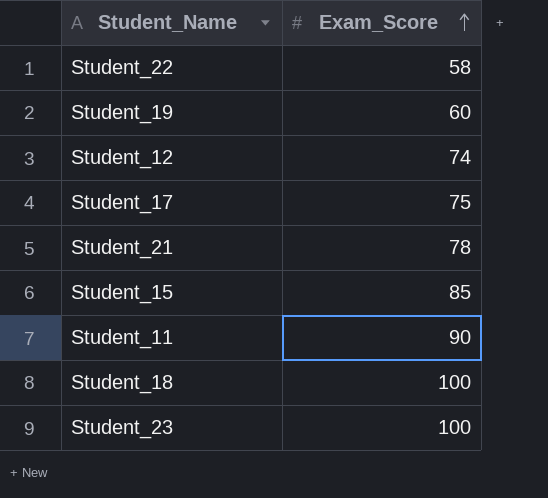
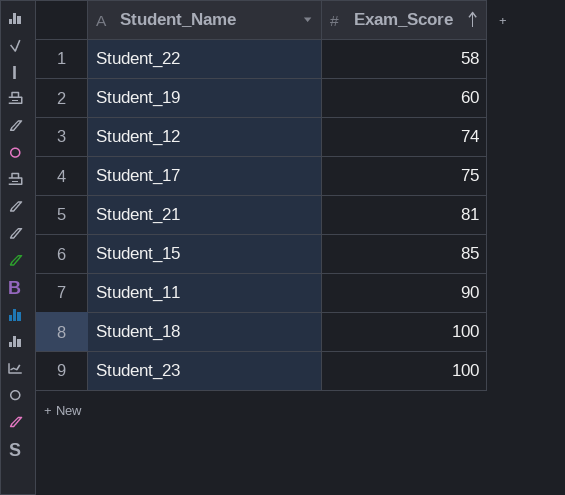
Student_21 | Exam_Score: 78 -> 81

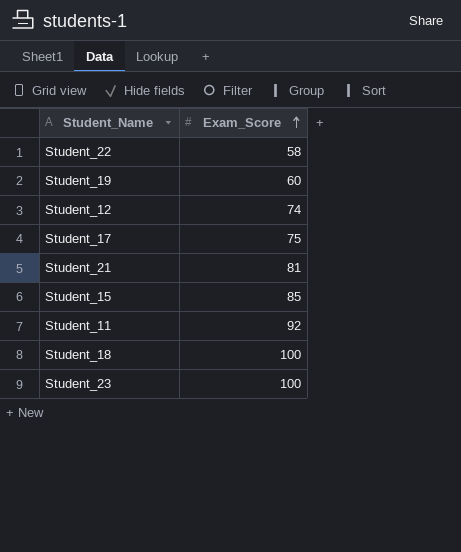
Student_11 | Exam_Score: 90 -> 92

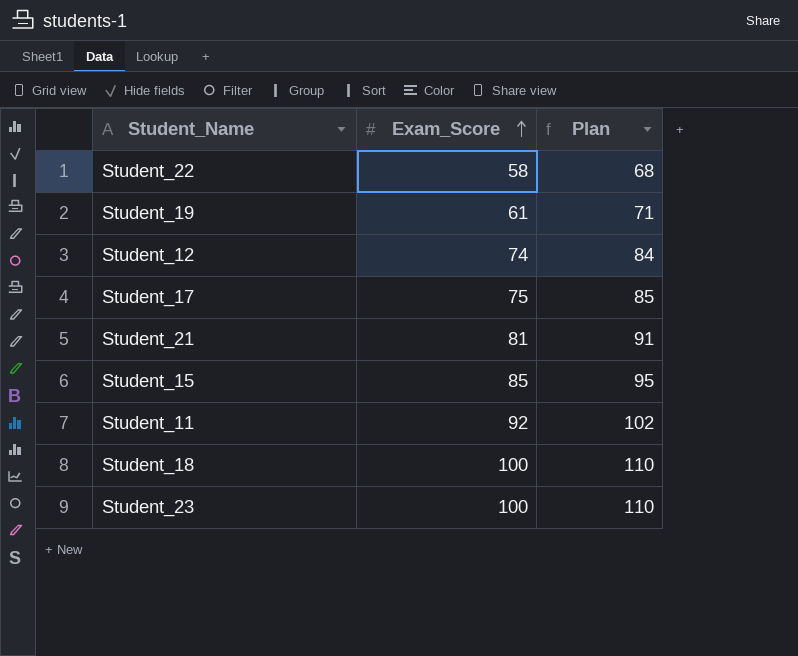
column Plan | formula: none -> [Exam_Score] + 10
Student_19 | Exam_Score: 60 -> 61

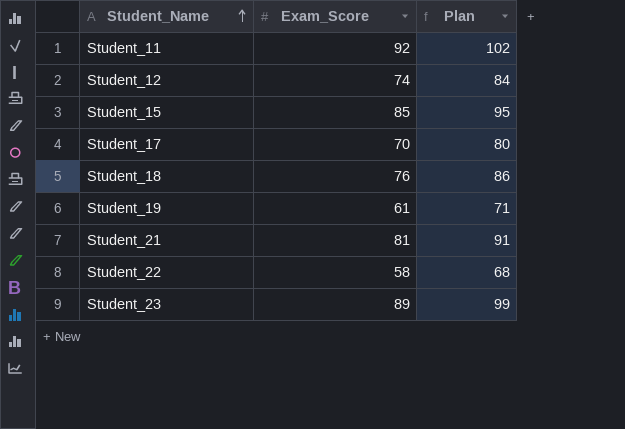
row order: Exam_Score ascending -> Student_Name ascending
Student_17 | Exam_Score: 75 -> 70
Student_17 | Plan: 85 -> 80
Student_18 | Exam_Score: 100 -> 76
Student_18 | Plan: 110 -> 86
Student_23 | Exam_Score: 100 -> 89
Student_23 | Plan: 110 -> 99

